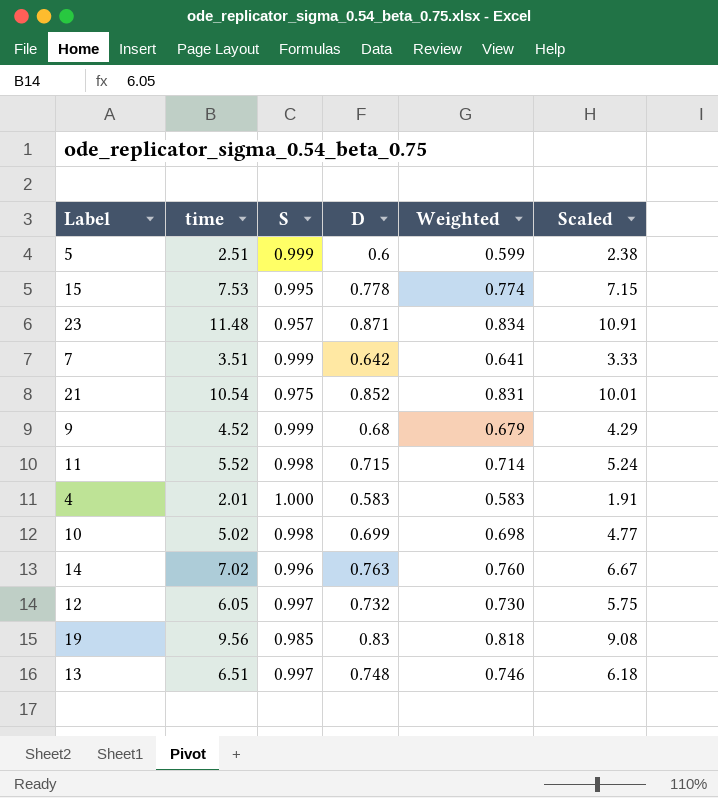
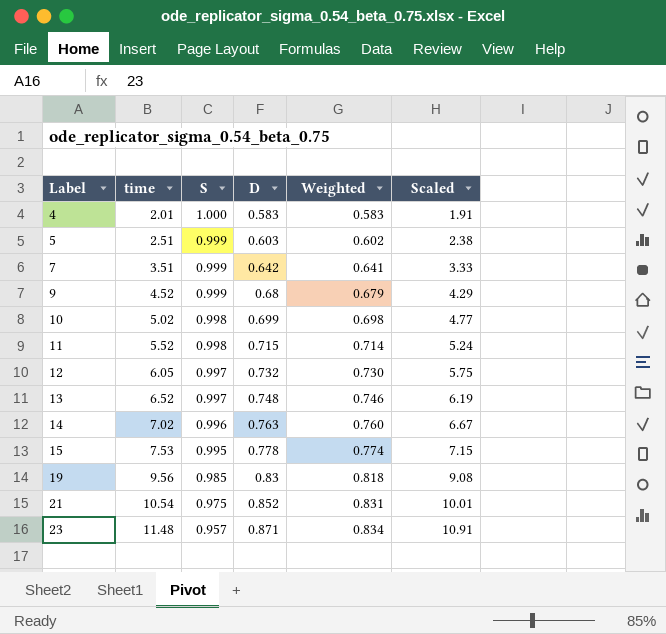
row order: none -> Label ascending
5 | D: 0.6 -> 0.603
5 | Weighted: 0.599 -> 0.602
13 | time: 6.51 -> 6.52
13 | Scaled: 6.18 -> 6.19

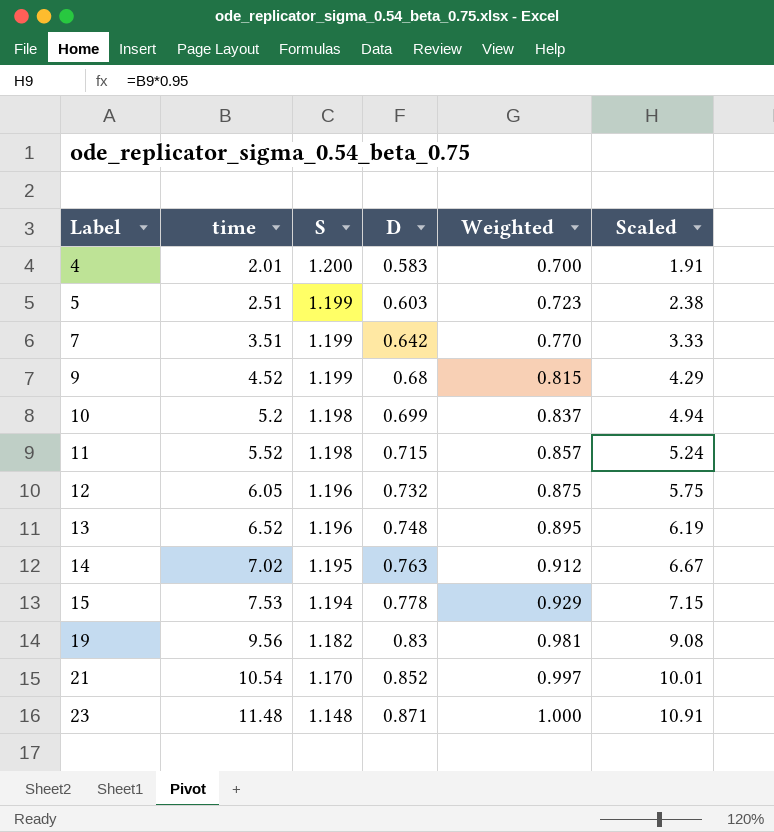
4 | S: 1.000 -> 1.200
4 | Weighted: 0.583 -> 0.700
5 | S: 0.999 -> 1.199
5 | Weighted: 0.602 -> 0.723
7 | S: 0.999 -> 1.199
7 | Weighted: 0.641 -> 0.770
9 | S: 0.999 -> 1.199
9 | Weighted: 0.679 -> 0.815
10 | time: 5.02 -> 5.2
10 | S: 0.998 -> 1.198
10 | Weighted: 0.698 -> 0.837
10 | Scaled: 4.77 -> 4.94
11 | S: 0.998 -> 1.198
11 | Weighted: 0.714 -> 0.857
12 | S: 0.997 -> 1.196
12 | Weighted: 0.730 -> 0.875
13 | S: 0.997 -> 1.196
13 | Weighted: 0.746 -> 0.895
14 | S: 0.996 -> 1.195
14 | Weighted: 0.760 -> 0.912
15 | S: 0.995 -> 1.194
15 | Weighted: 0.774 -> 0.929
19 | S: 0.985 -> 1.182
19 | Weighted: 0.818 -> 0.981
21 | S: 0.975 -> 1.170
21 | Weighted: 0.831 -> 0.997
23 | S: 0.957 -> 1.148
23 | Weighted: 0.834 -> 1.000

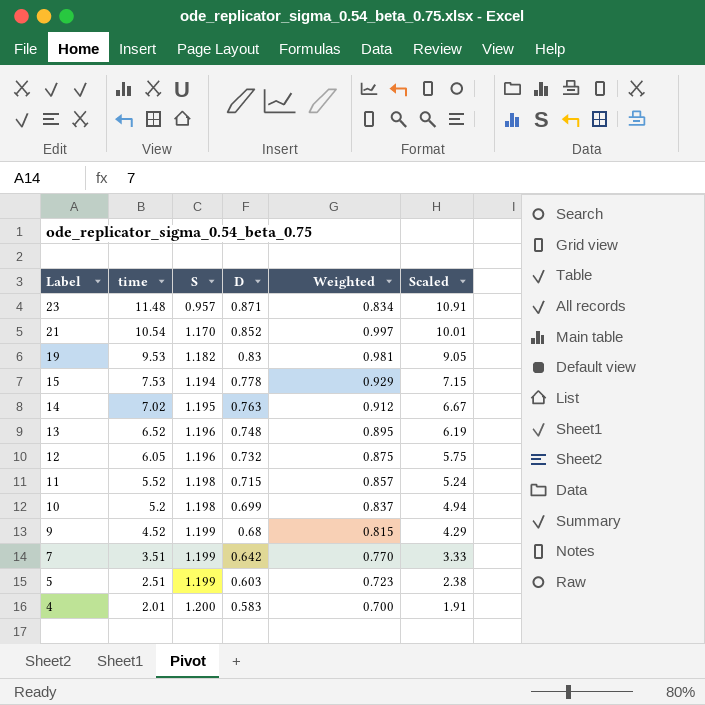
row order: Label ascending -> Label descending
23 | S: 1.148 -> 0.957
23 | Weighted: 1.000 -> 0.834
19 | time: 9.56 -> 9.53
19 | Scaled: 9.08 -> 9.05

